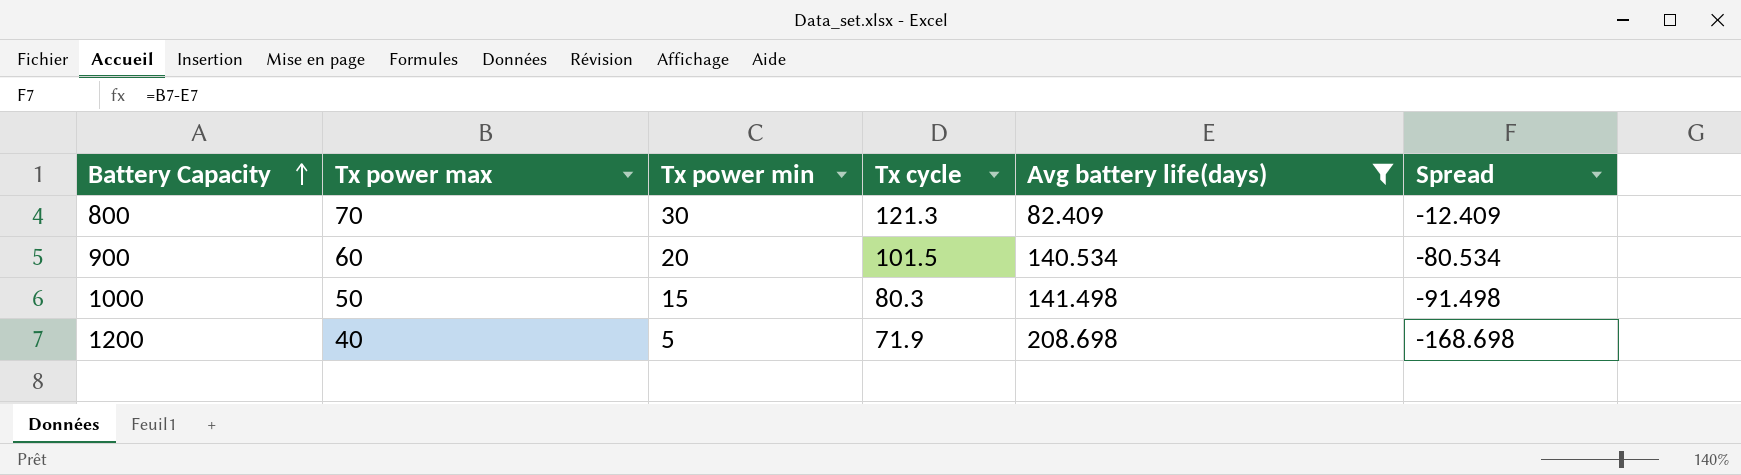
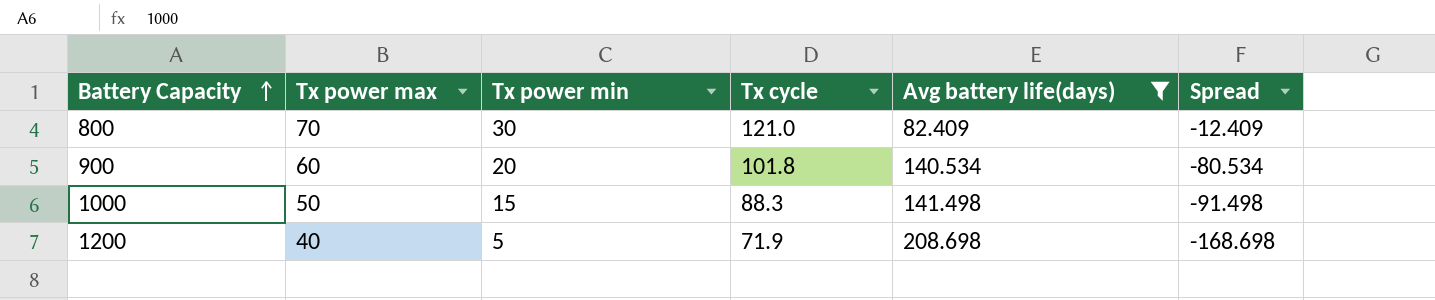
800 | Tx cycle: 121.3 -> 121.0
900 | Tx cycle: 101.5 -> 101.8
1000 | Tx cycle: 80.3 -> 88.3

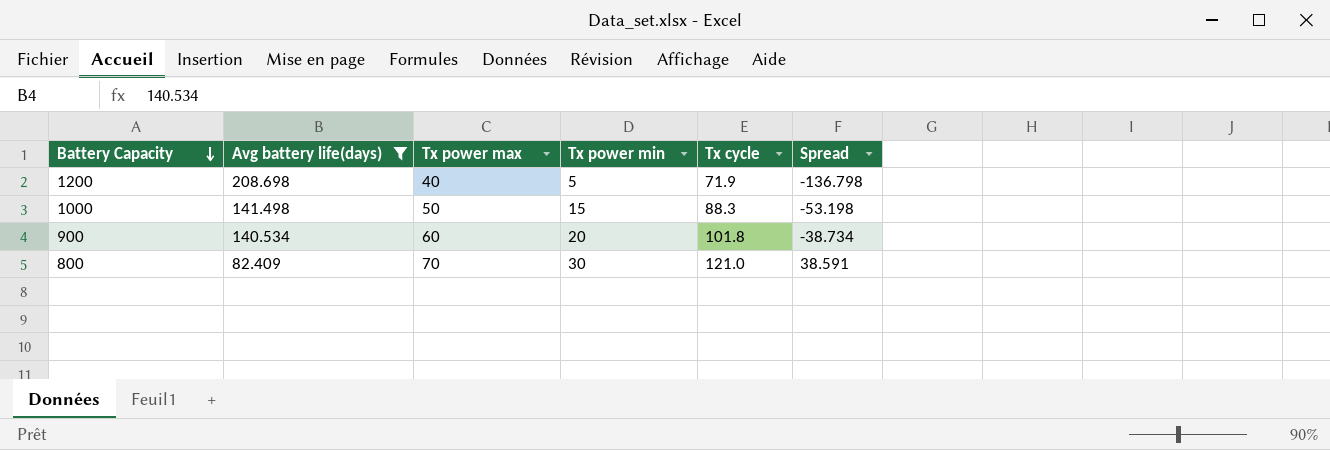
row order: Battery Capacity ascending -> Battery Capacity descending
column Avg battery life(days) | position: 5 -> 2
column Spread | formula: [Tx power max] - [Avg battery life(days)] -> [Tx cycle] - [Avg battery life(days)]

